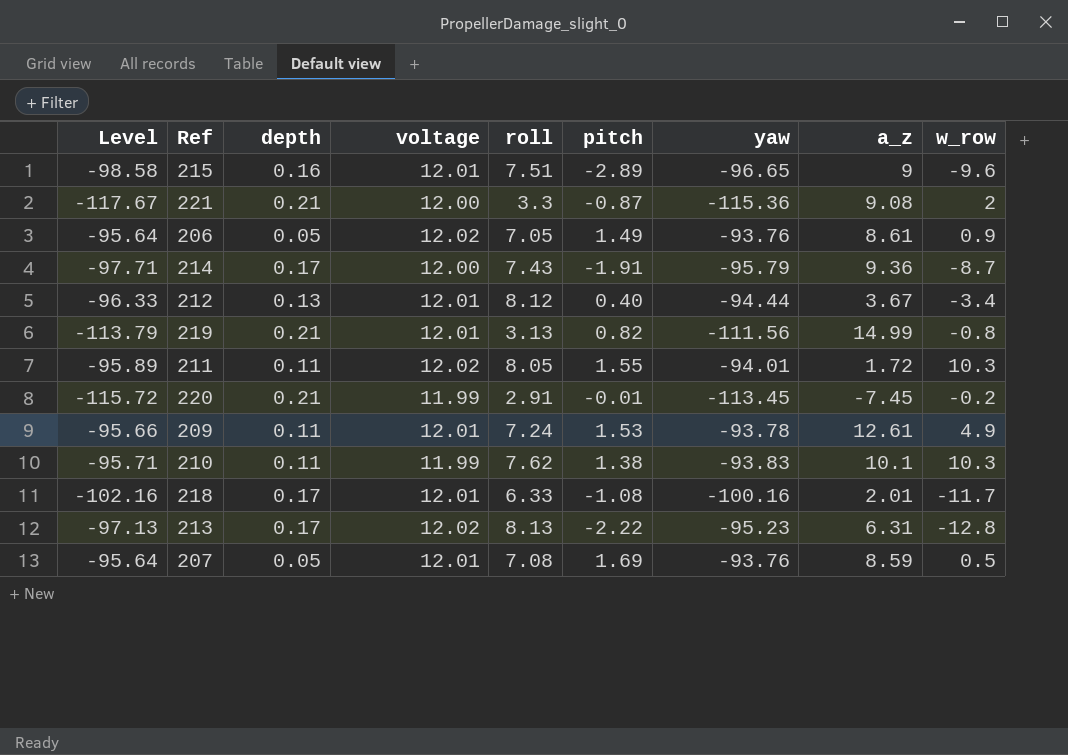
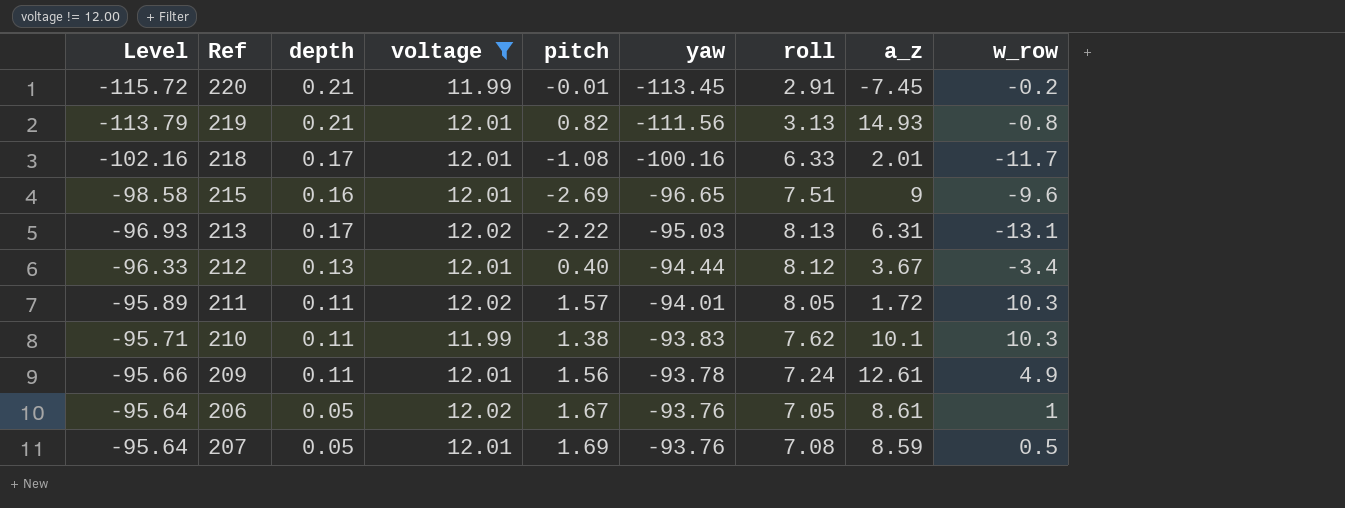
filter: none -> voltage != 12.00
row order: none -> Level ascending
column roll | position: 5 -> 7
219 | a_z: 14.99 -> 14.93
215 | pitch: -2.89 -> -2.69
213 | Level: -97.13 -> -96.93
213 | yaw: -95.23 -> -95.03
213 | w_row: -12.8 -> -13.1
211 | pitch: 1.55 -> 1.57
209 | pitch: 1.53 -> 1.56
206 | pitch: 1.49 -> 1.67
206 | w_row: 0.9 -> 1

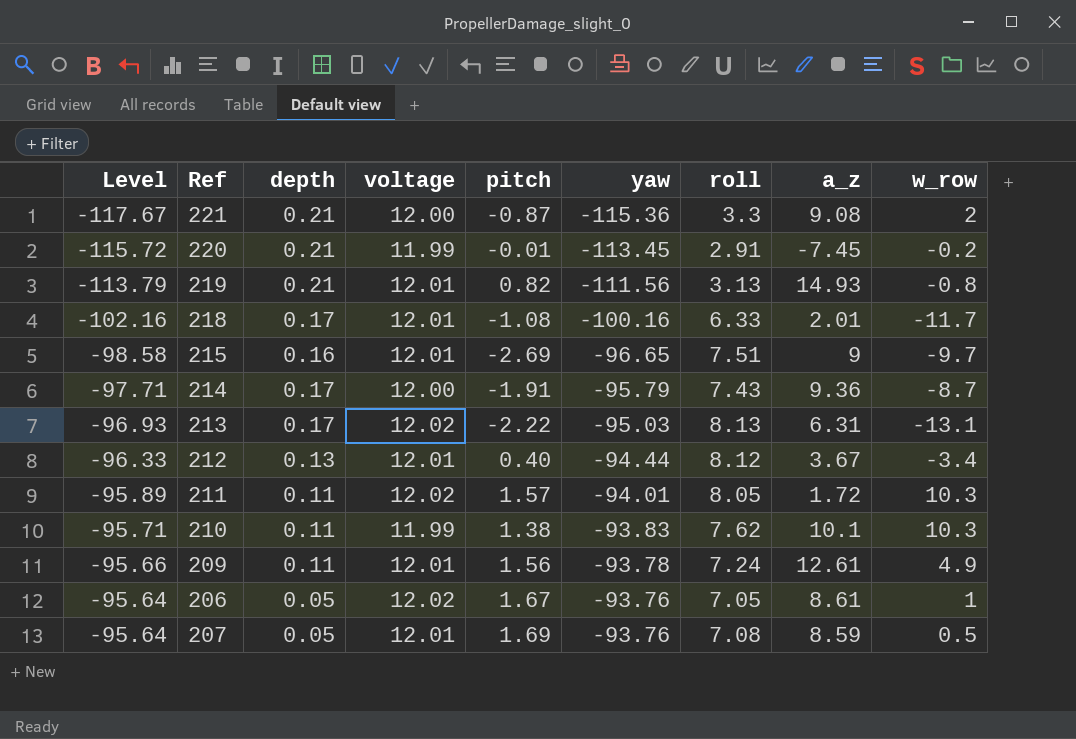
filter: voltage != 12.00 -> none
215 | w_row: -9.6 -> -9.7

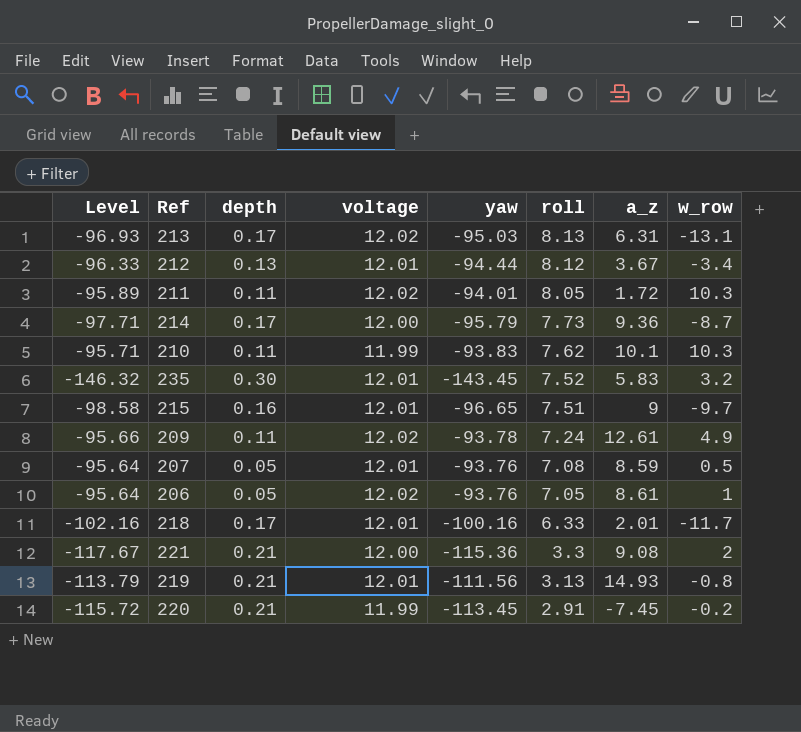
row order: Level ascending -> roll descending
column pitch | position: 5 -> none
214 | roll: 7.43 -> 7.73
row 235: none -> -146.32 | 0.30 | 12.01 | -143.45 | 7.52 | 5.83 | 3.2
209 | voltage: 12.01 -> 12.02

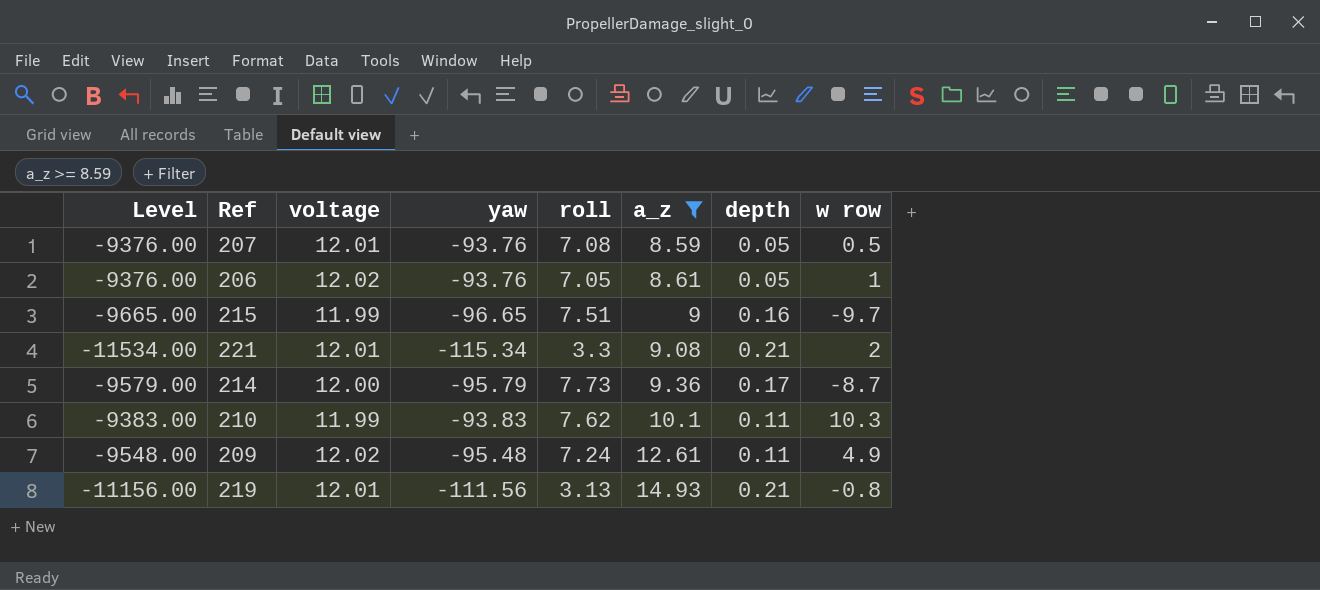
filter: none -> a_z >= 8.59
row order: roll descending -> a_z ascending
column Level | formula: [yaw] * 1.02 -> [yaw] * 100
column depth | position: 3 -> 7
column name: w_row -> w row
215 | voltage: 12.01 -> 11.99
221 | voltage: 12.00 -> 12.01
221 | yaw: -115.36 -> -115.34
209 | yaw: -93.78 -> -95.48

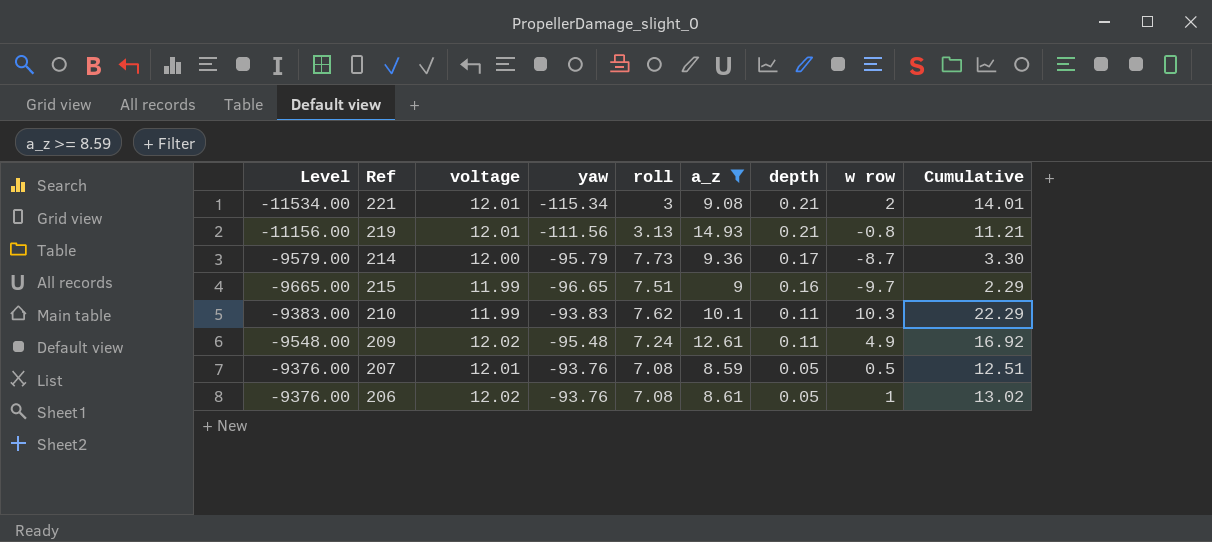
row order: a_z ascending -> depth descending
column Cumulative | formula: none -> [voltage] + [w row]
221 | roll: 3.3 -> 3
206 | roll: 7.05 -> 7.08

